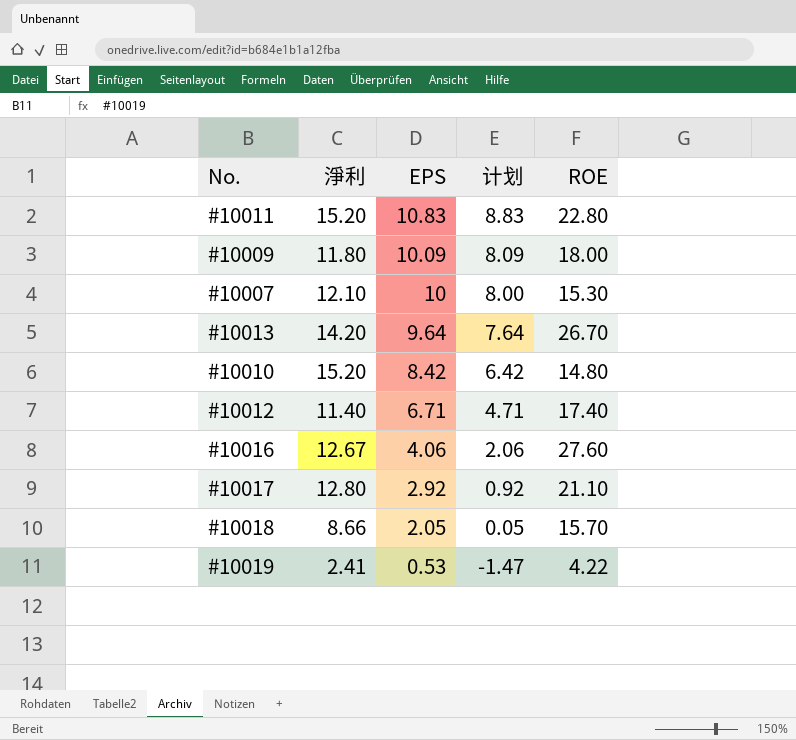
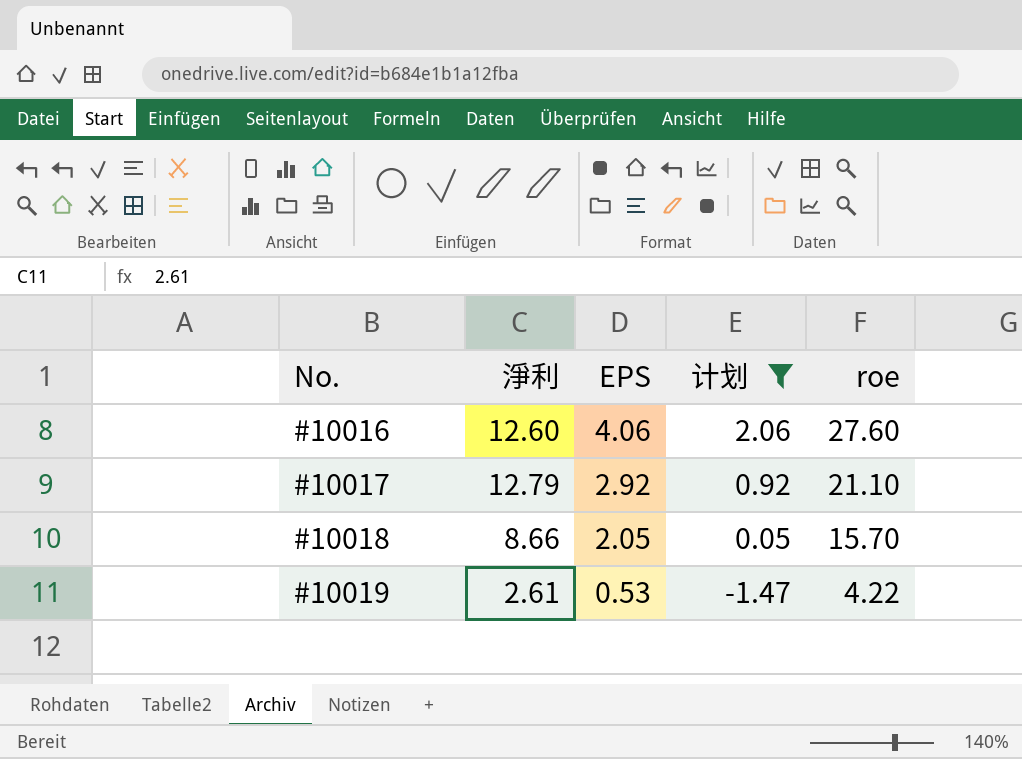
filter: none -> 计划 <= 2.06
column name: ROE -> roe
#10016 | 淨利: 12.67 -> 12.60
#10017 | 淨利: 12.80 -> 12.79
#10019 | 淨利: 2.41 -> 2.61

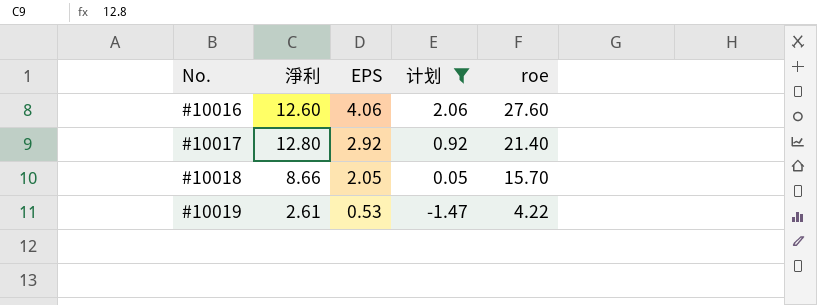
#10017 | 淨利: 12.79 -> 12.80
#10017 | roe: 21.10 -> 21.40

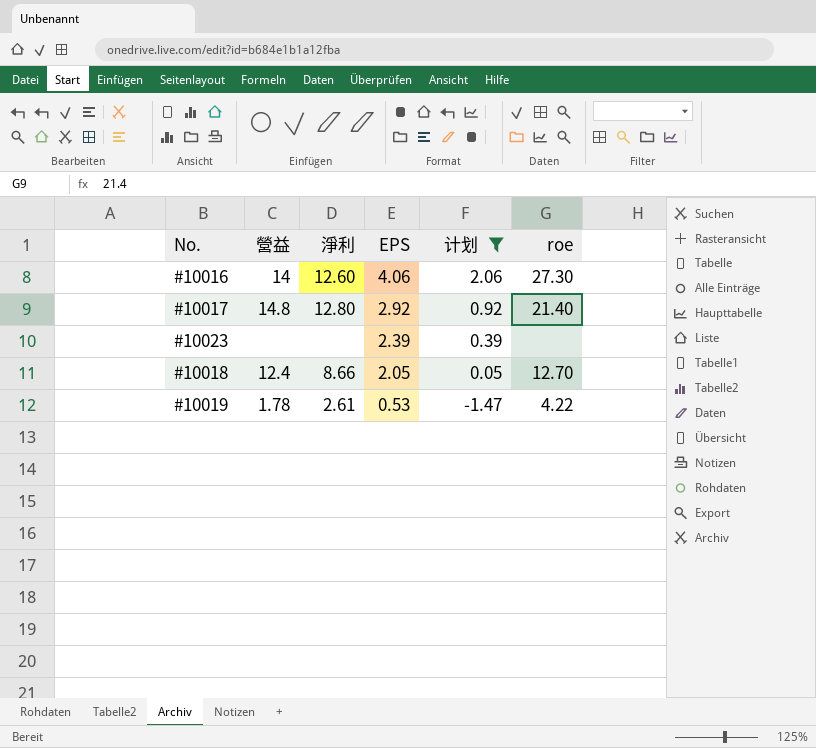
column 營益 | position: none -> 2
#10016 | roe: 27.60 -> 27.30
row #10023: none -> none | none | 2.39 | 0.39 | none
#10018 | roe: 15.70 -> 12.70

